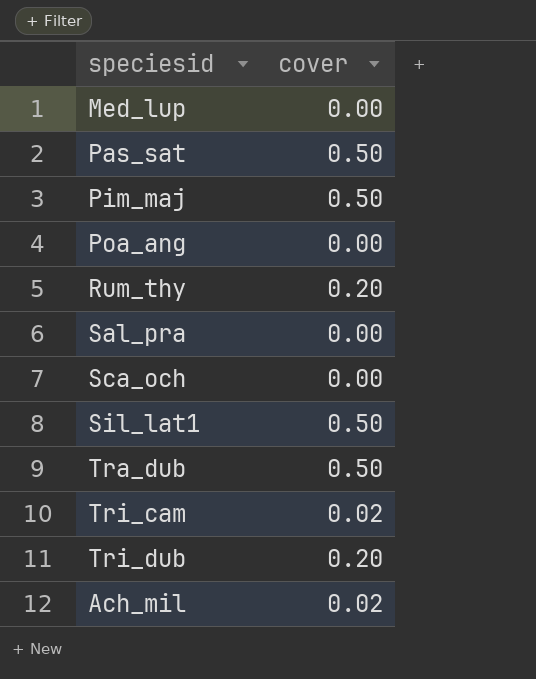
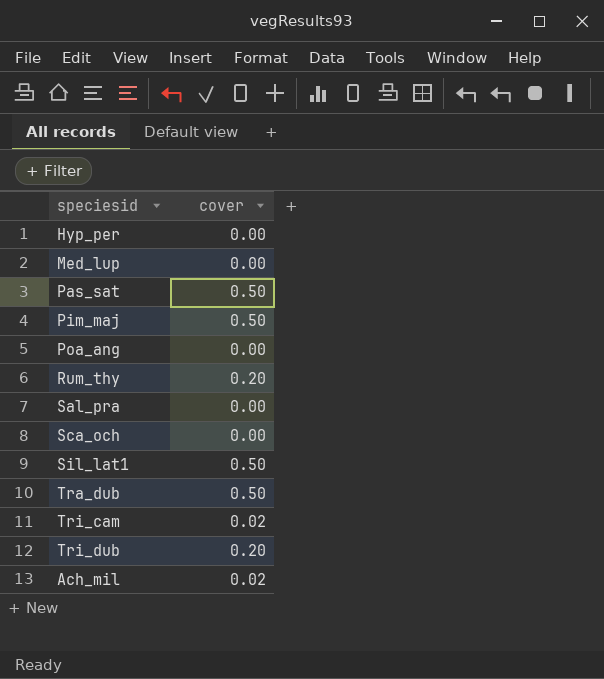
row Hyp_per: none -> 0.00

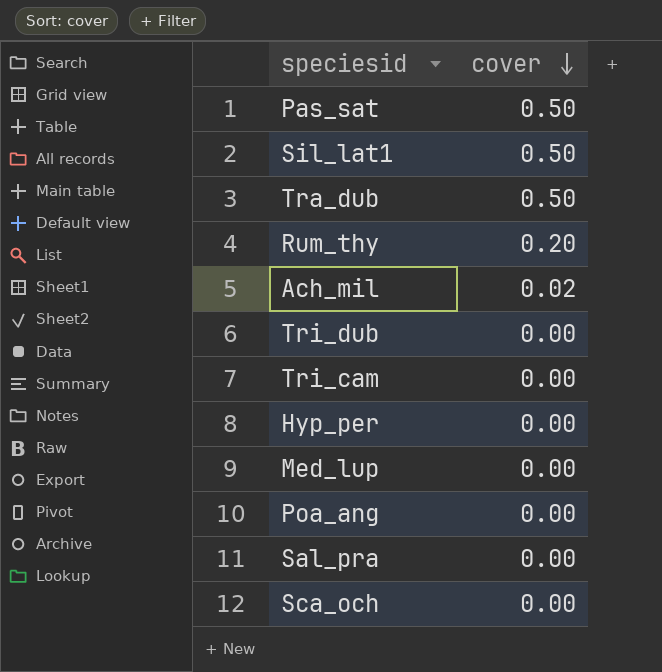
row order: none -> cover descending
row Pim_maj: 0.50 -> none
Tri_dub | cover: 0.20 -> 0.00
Tri_cam | cover: 0.02 -> 0.00

